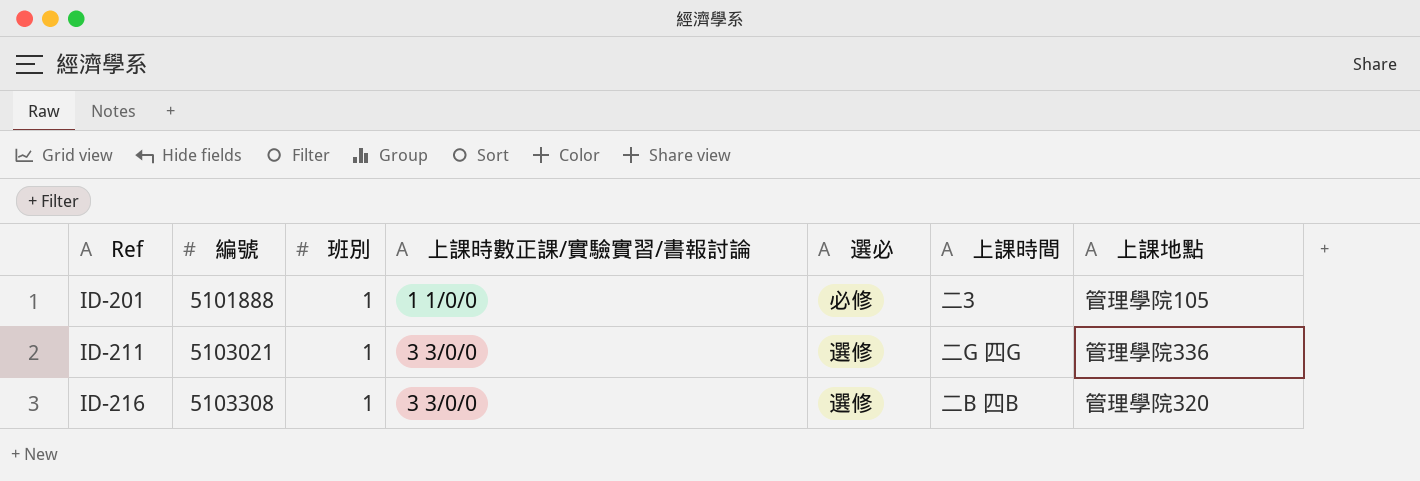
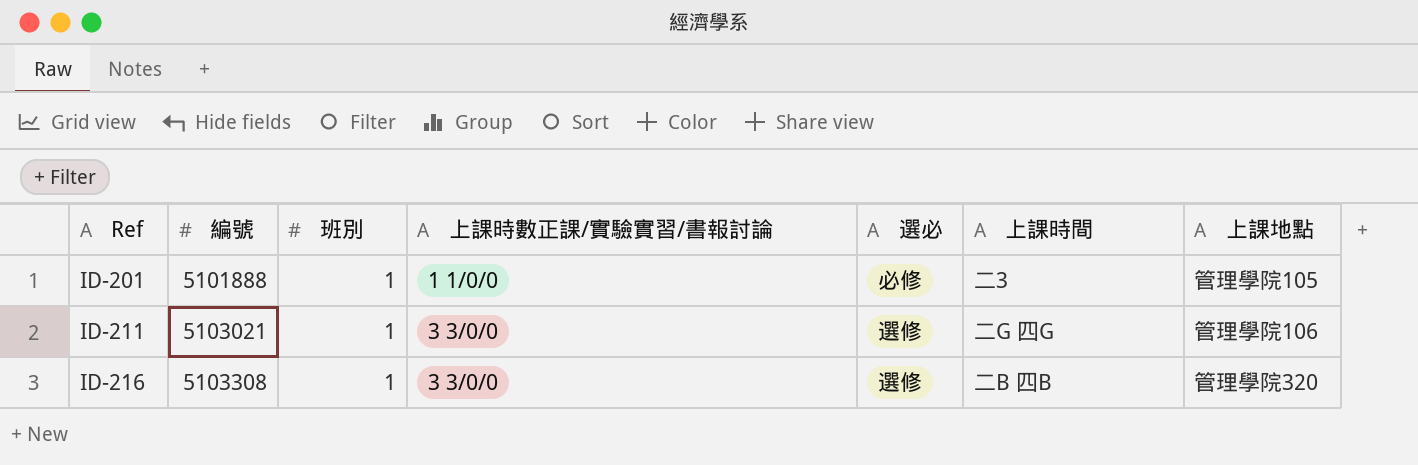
ID-211 | 上課地點: 管理學院336 -> 管理學院106

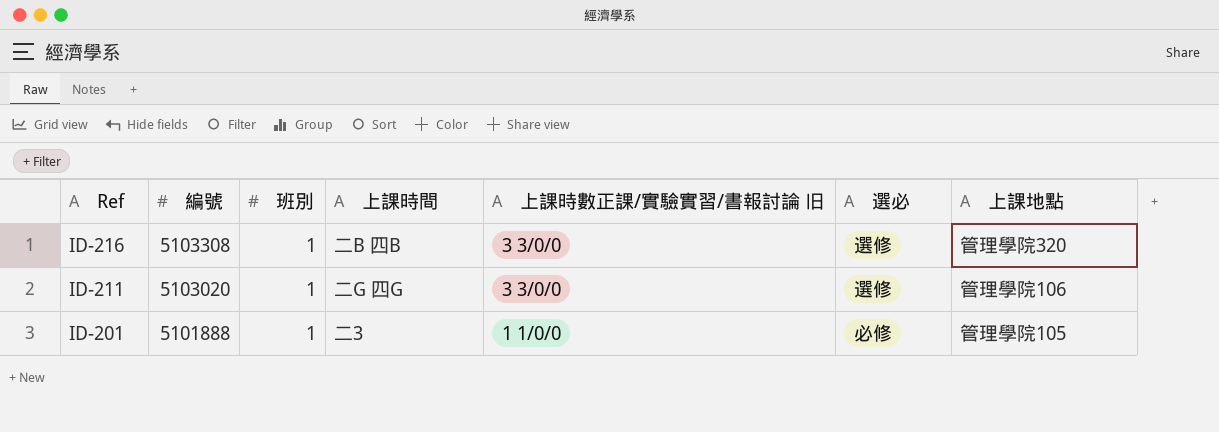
row order: Ref ascending -> Ref descending
column 上課時間 | position: 6 -> 4
column name: 上課時數正課/實驗實習/書報討論 -> 上課時數正課/實驗實習/書報討論 旧
ID-211 | 編號: 5103021 -> 5103020

